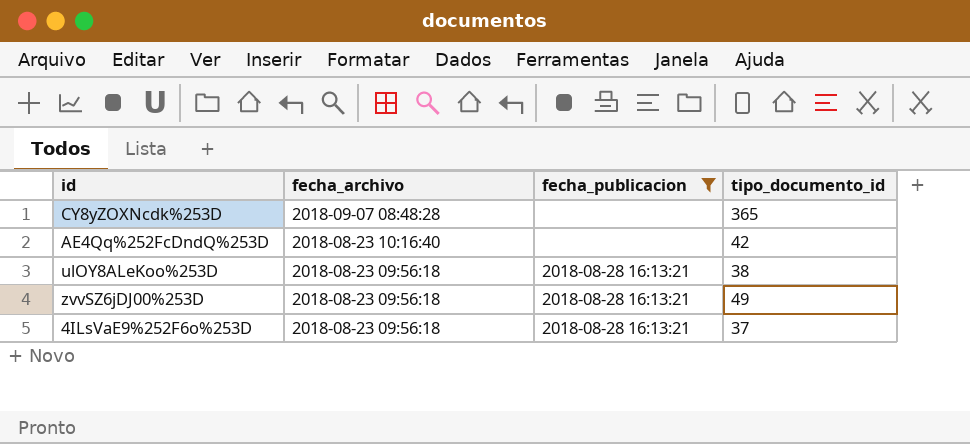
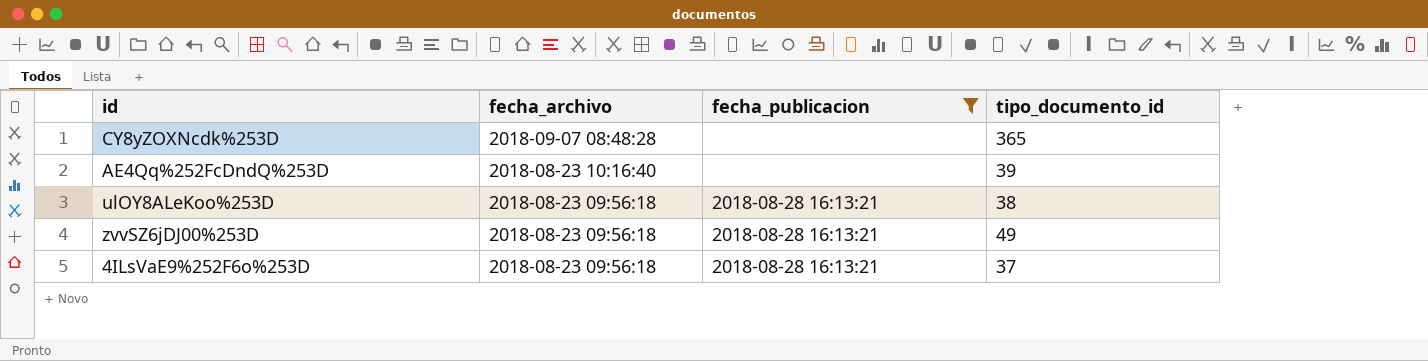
AE4Qq%252FcDndQ%253D | tipo_documento_id: 42 -> 39

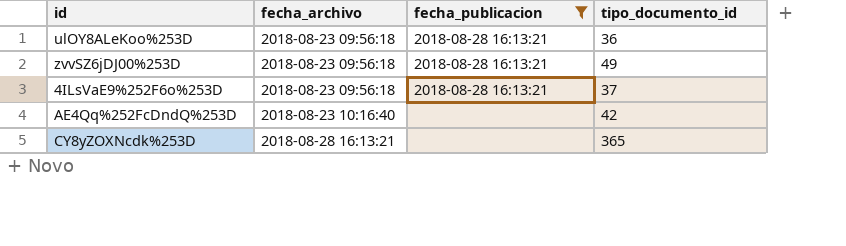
row order: fecha_archivo descending -> fecha_archivo ascending
ulOY8ALeKoo%253D | tipo_documento_id: 38 -> 36
AE4Qq%252FcDndQ%253D | tipo_documento_id: 39 -> 42
CY8yZOXNcdk%253D | fecha_archivo: 2018-09-07 08:48:28 -> 2018-08-28 16:13:21

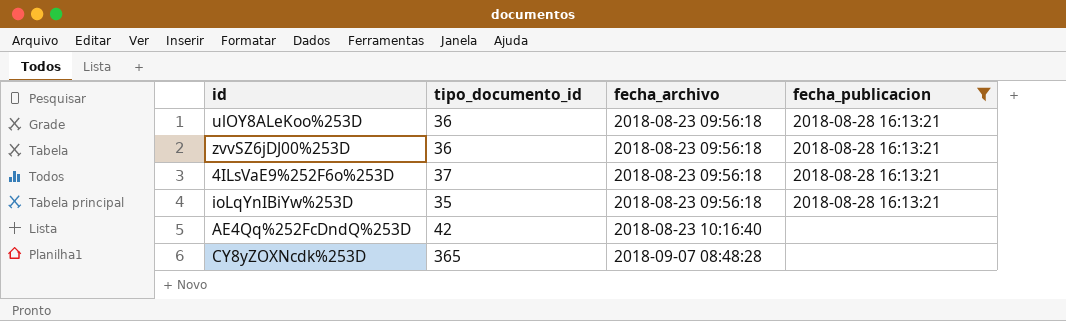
column tipo_documento_id | position: 4 -> 2
zvvSZ6jDJ00%253D | tipo_documento_id: 49 -> 36
row ioLqYnIBiYw%253D: none -> 35 | 2018-08-23 09:56:18 | 2018-08-28 16:13:21
CY8yZOXNcdk%253D | fecha_archivo: 2018-08-28 16:13:21 -> 2018-09-07 08:48:28

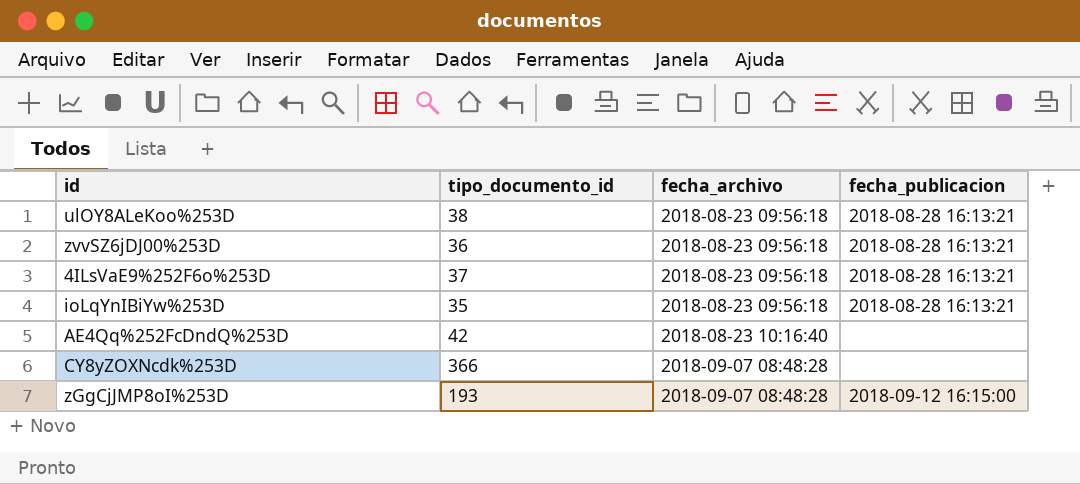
filter: fecha_publicacion != 2018-09-12 16:15:00 -> none
ulOY8ALeKoo%253D | tipo_documento_id: 36 -> 38
CY8yZOXNcdk%253D | tipo_documento_id: 365 -> 366

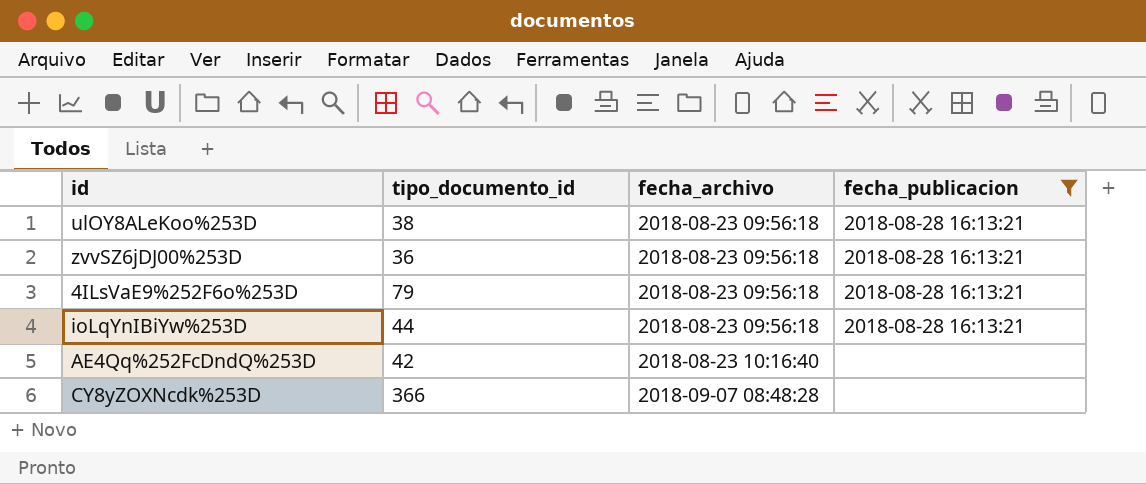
filter: none -> fecha_publicacion != 2018-09-12 16:15:00
4ILsVaE9%252F6o%253D | tipo_documento_id: 37 -> 79
ioLqYnIBiYw%253D | tipo_documento_id: 35 -> 44

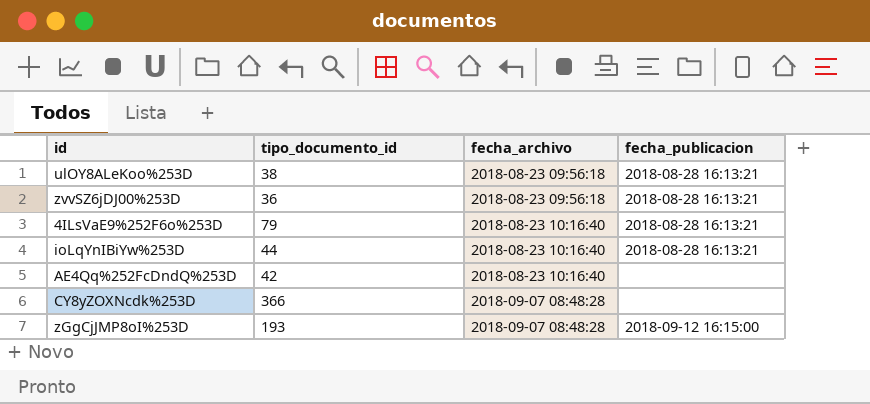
filter: fecha_publicacion != 2018-09-12 16:15:00 -> none
4ILsVaE9%252F6o%253D | fecha_archivo: 2018-08-23 09:56:18 -> 2018-08-23 10:16:40
ioLqYnIBiYw%253D | fecha_archivo: 2018-08-23 09:56:18 -> 2018-08-23 10:16:40

